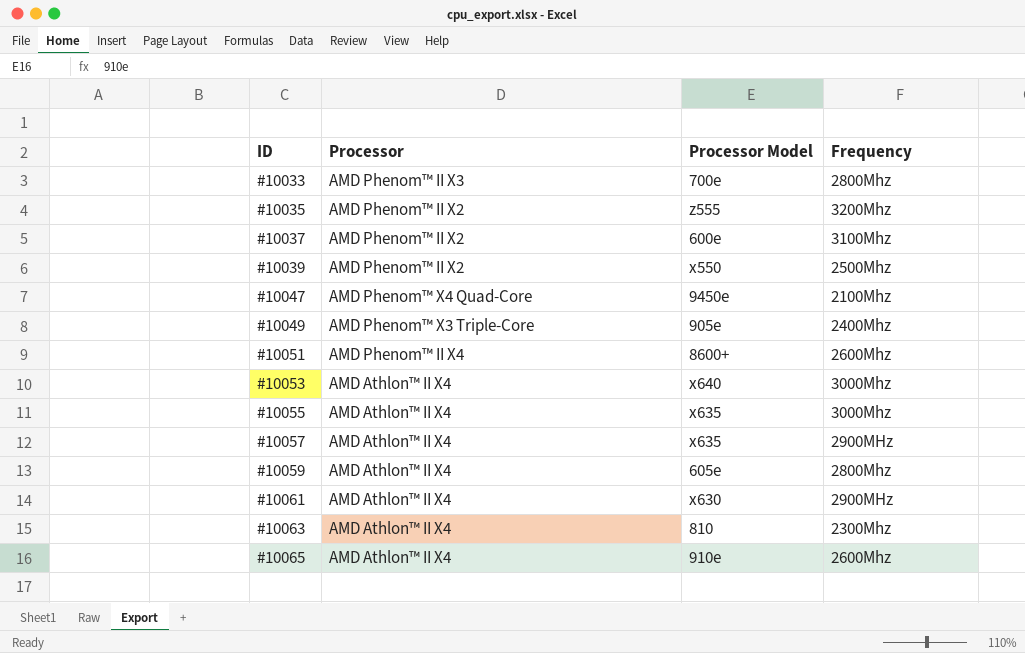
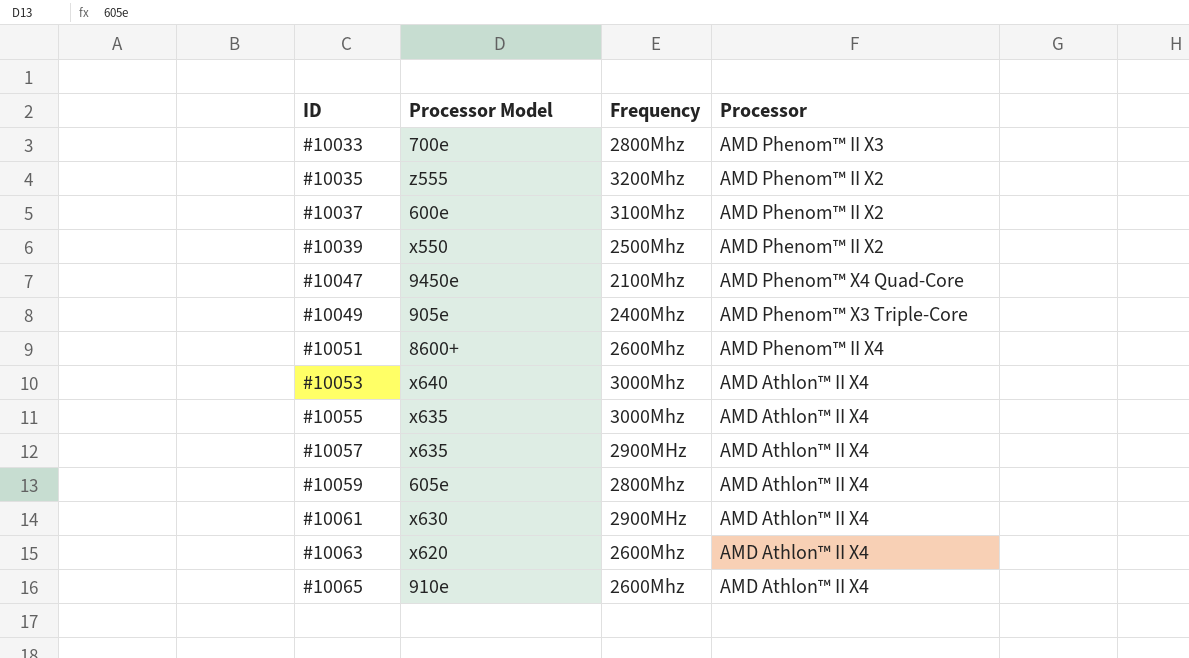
column Processor | position: 2 -> 4
#10063 | Processor Model: 810 -> x620
#10063 | Frequency: 2300Mhz -> 2600Mhz

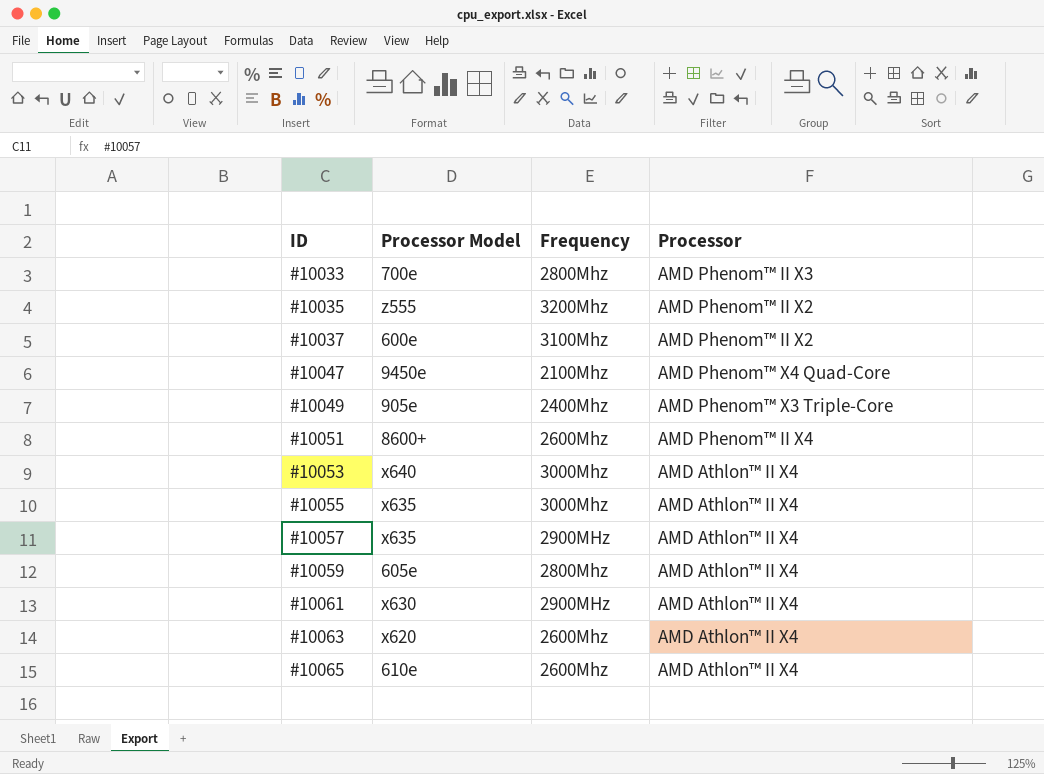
row #10039: x550 | 2500Mhz | AMD Phenom™ II X2 -> none
#10065 | Processor Model: 910e -> 610e

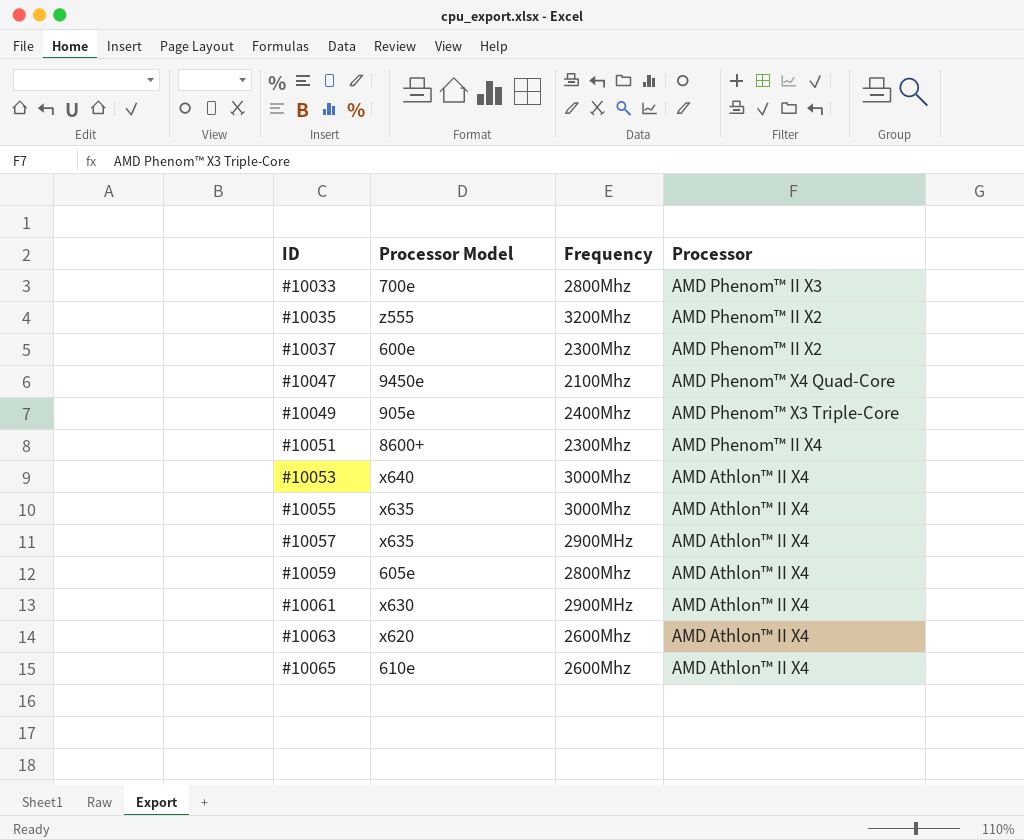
#10037 | Frequency: 3100Mhz -> 2300Mhz
#10051 | Frequency: 2600Mhz -> 2300Mhz

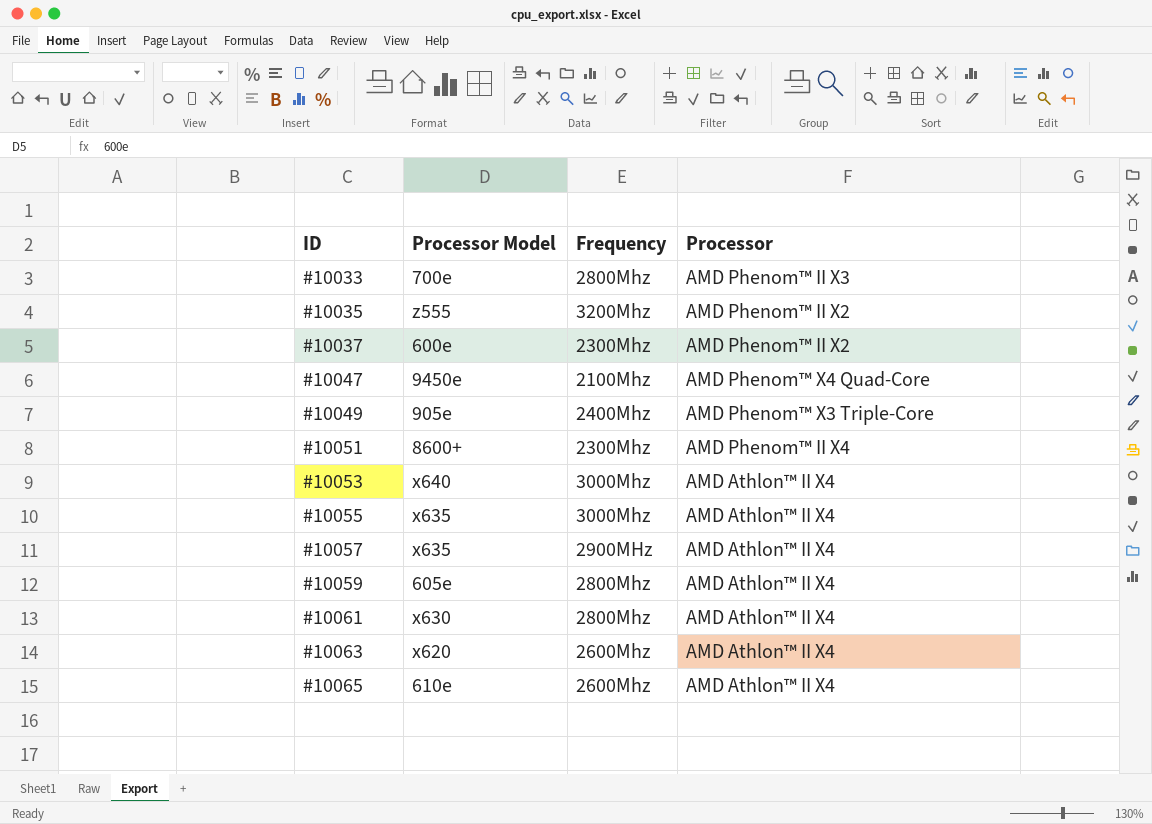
#10061 | Frequency: 2900MHz -> 2800Mhz

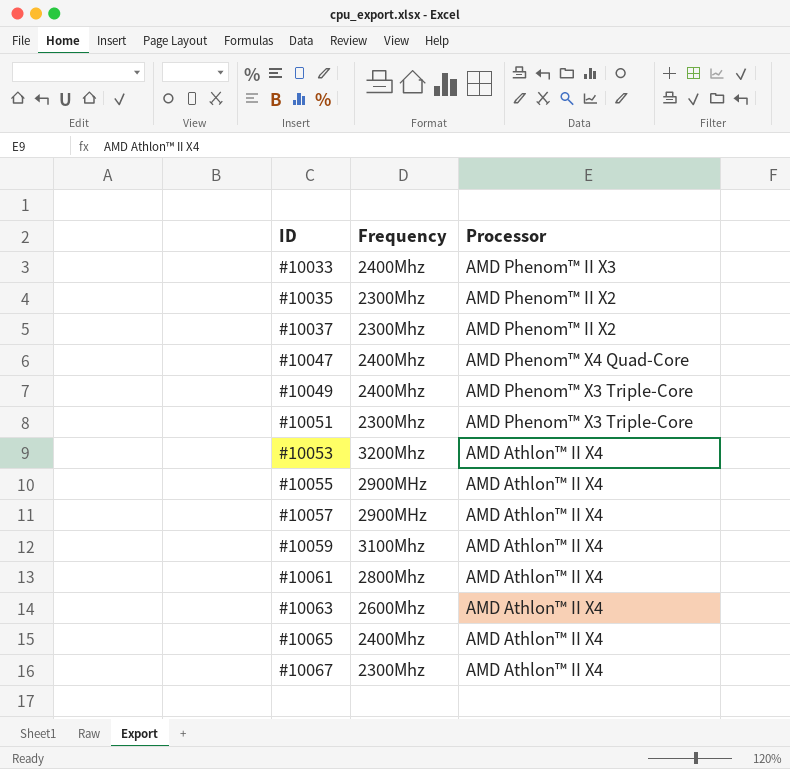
column Processor Model | position: 2 -> none
#10033 | Frequency: 2800Mhz -> 2400Mhz
#10035 | Frequency: 3200Mhz -> 2300Mhz
#10047 | Frequency: 2100Mhz -> 2400Mhz
#10051 | Processor: AMD Phenom™ II X4 -> AMD Phenom™ X3 Triple-Core
#10053 | Frequency: 3000Mhz -> 3200Mhz
#10055 | Frequency: 3000Mhz -> 2900MHz
#10059 | Frequency: 2800Mhz -> 3100Mhz
#10065 | Frequency: 2600Mhz -> 2400Mhz
row #10067: none -> 2300Mhz | AMD Athlon™ II X4

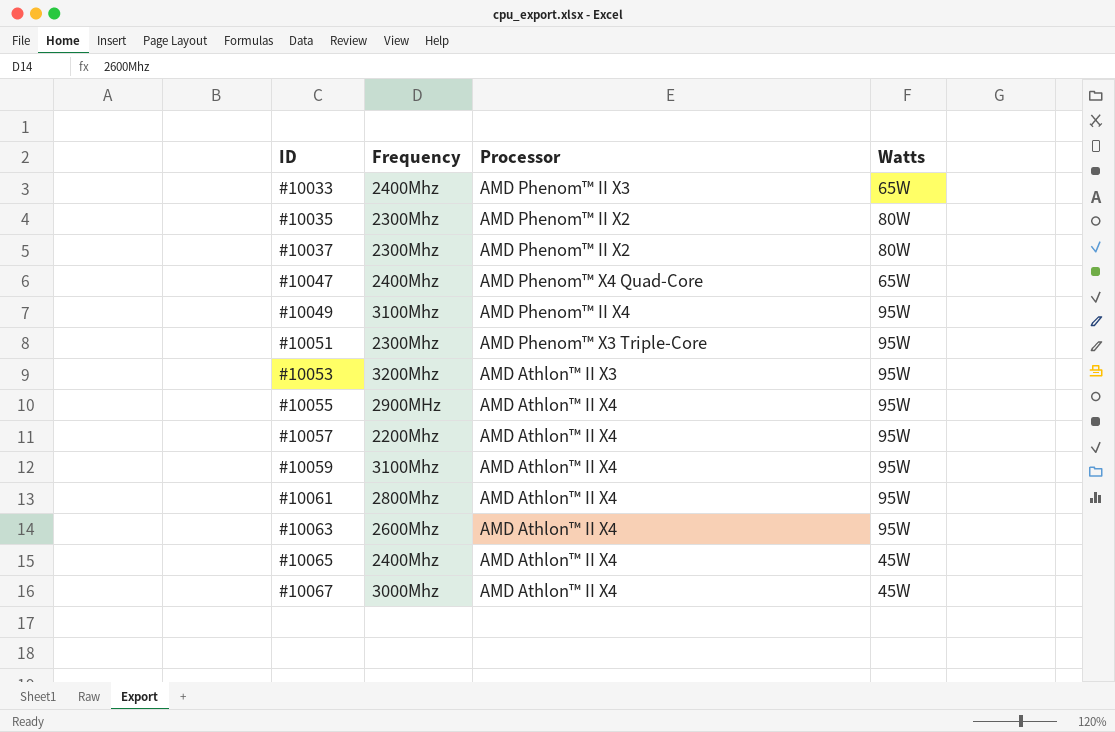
column Watts | position: none -> 4
#10049 | Frequency: 2400Mhz -> 3100Mhz
#10049 | Processor: AMD Phenom™ X3 Triple-Core -> AMD Phenom™ II X4
#10053 | Processor: AMD Athlon™ II X4 -> AMD Athlon™ II X3
#10057 | Frequency: 2900MHz -> 2200Mhz
#10067 | Frequency: 2300Mhz -> 3000Mhz

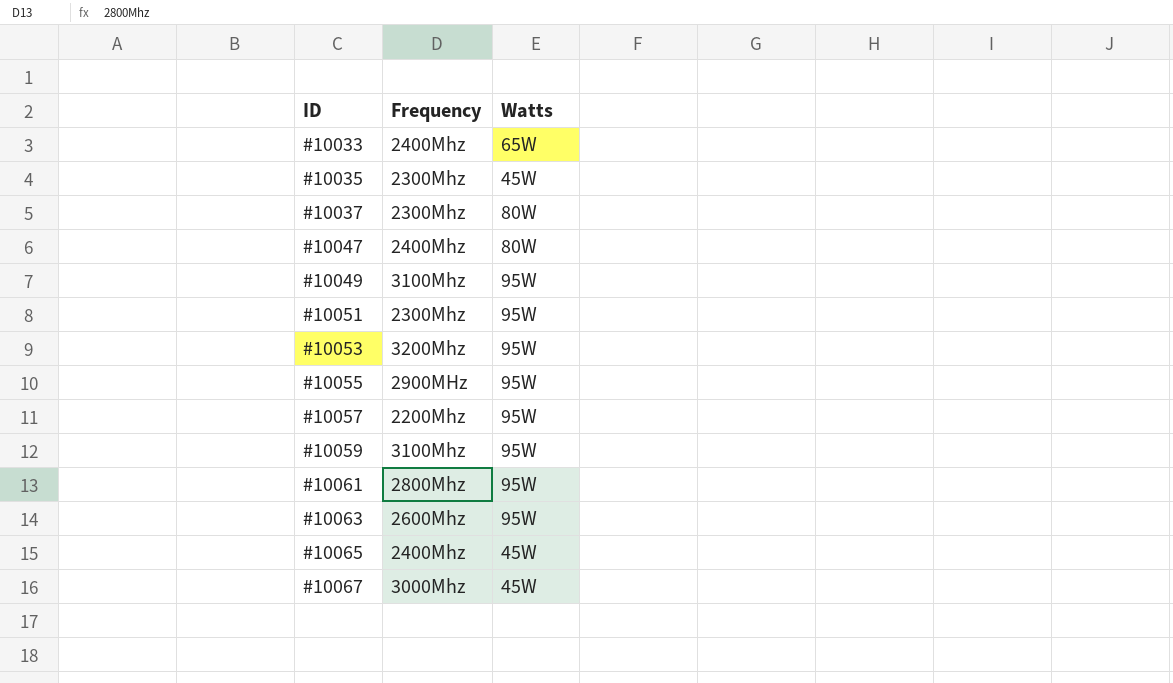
column Processor | position: 3 -> none
#10035 | Watts: 80W -> 45W
#10047 | Watts: 65W -> 80W

